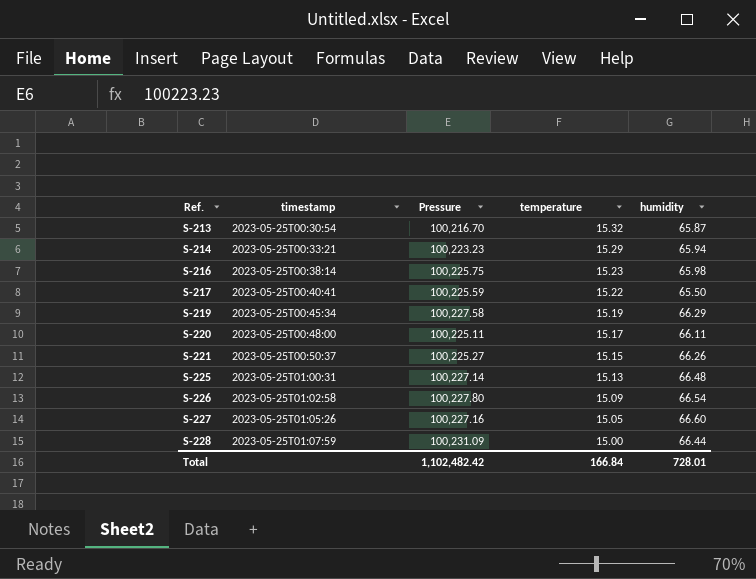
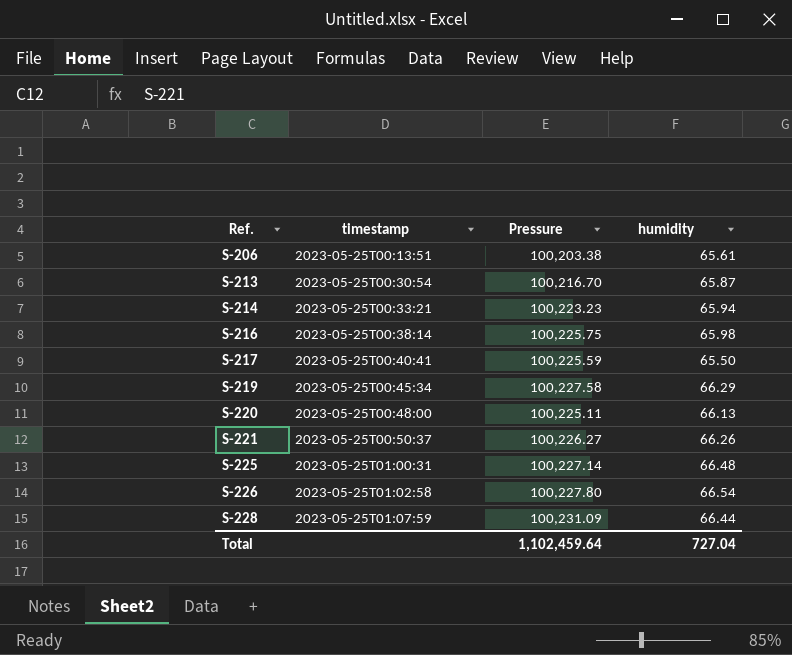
column temperature | position: 4 -> none
row S-227: 2023-05-25T01:05:26 | 100,227.16 | 15.05 | 66.60 -> none
row S-206: none -> 2023-05-25T00:13:51 | 100,203.38 | 65.61
S-220 | humidity: 66.11 -> 66.13
S-221 | Pressure: 100,225.27 -> 100,226.27
Total | Pressure: 1,102,482.42 -> 1,102,459.64
Total | humidity: 728.01 -> 727.04

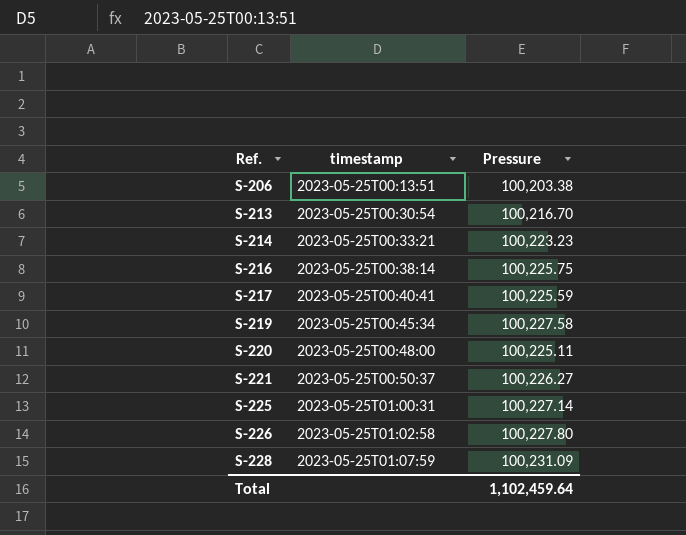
column humidity | position: 4 -> none

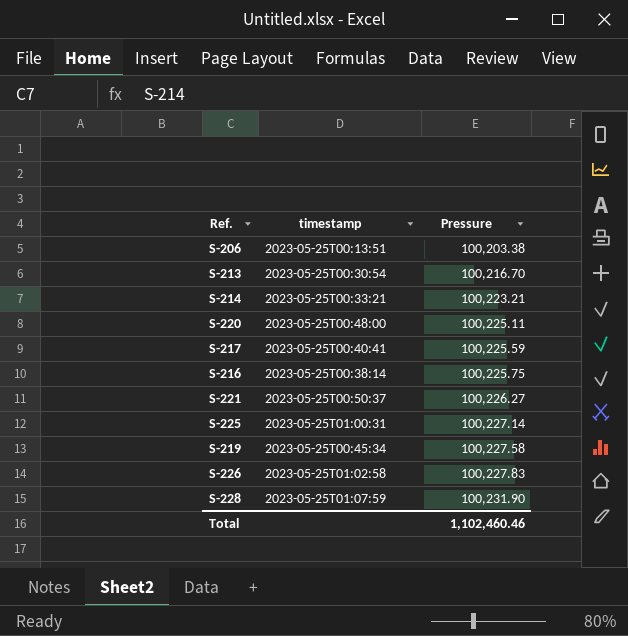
row order: Ref. ascending -> Pressure ascending
S-214 | Pressure: 100,223.23 -> 100,223.21
S-226 | Pressure: 100,227.80 -> 100,227.83
S-228 | Pressure: 100,231.09 -> 100,231.90
Total | Pressure: 1,102,459.64 -> 1,102,460.46

